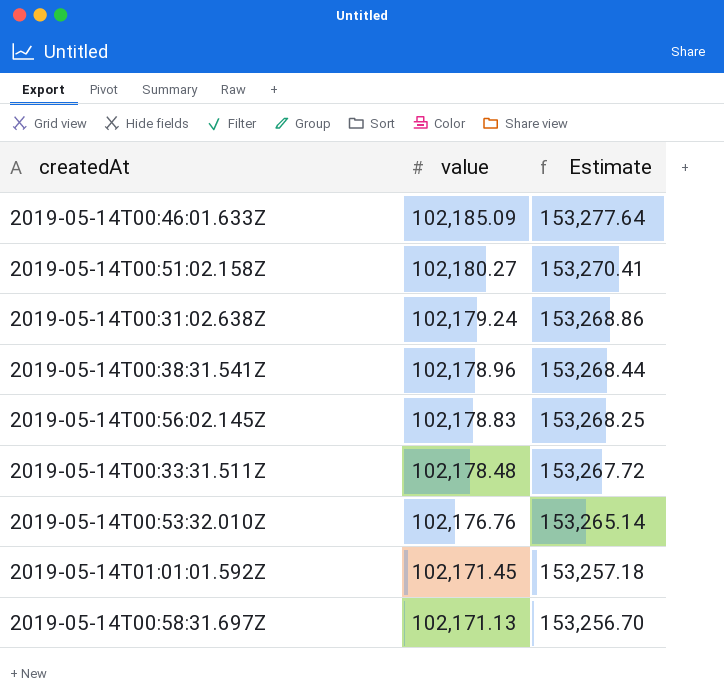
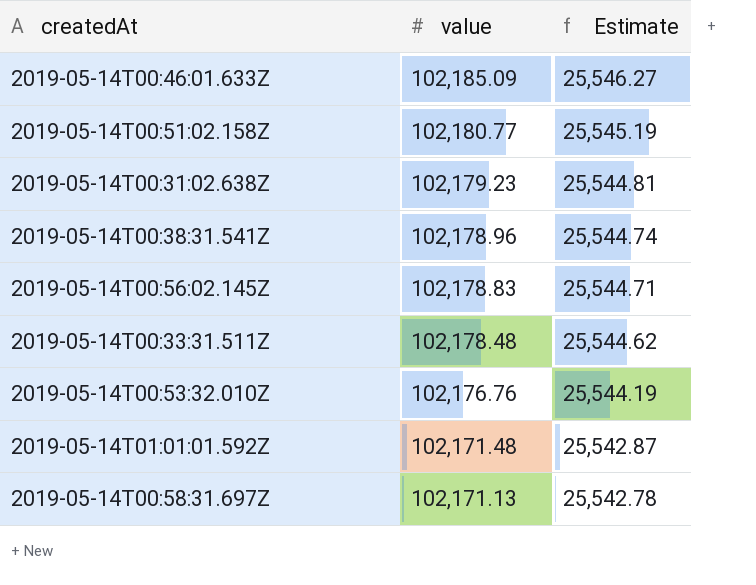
column Estimate | formula: [value] * 1.5 -> [value] * 0.25
2019-05-14T00:51:02.158Z | value: 102,180.27 -> 102,180.77
2019-05-14T00:31:02.638Z | value: 102,179.24 -> 102,179.23
2019-05-14T01:01:01.592Z | value: 102,171.45 -> 102,171.48

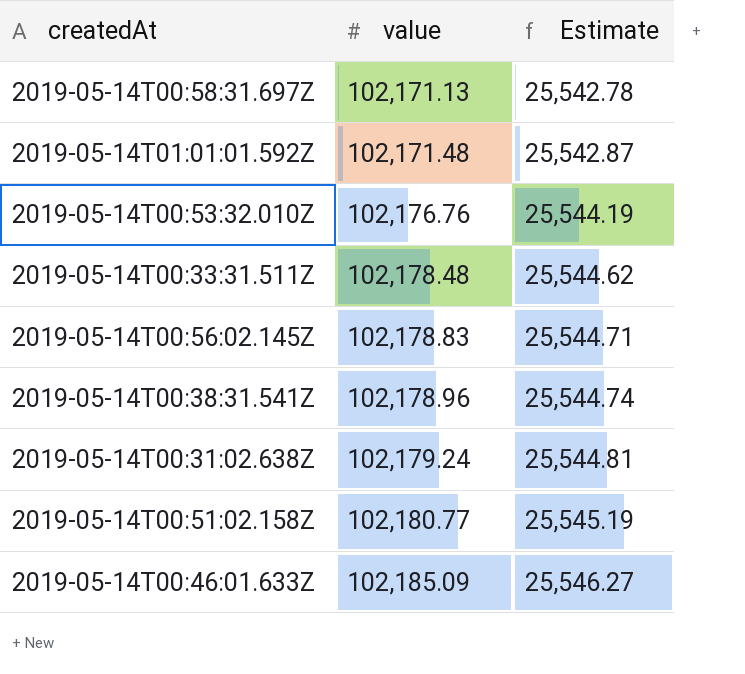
row order: value descending -> value ascending
2019-05-14T00:31:02.638Z | value: 102,179.23 -> 102,179.24

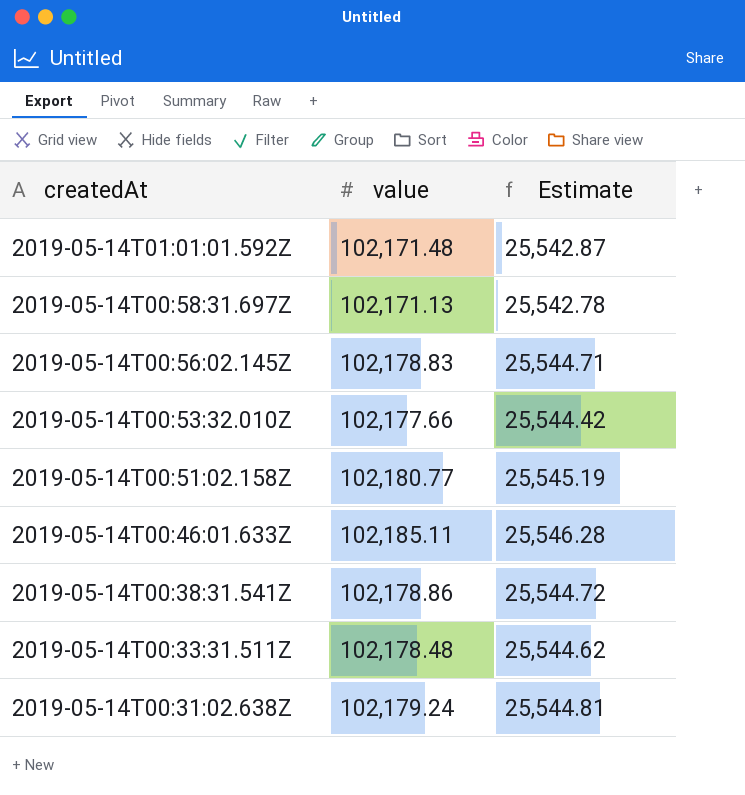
row order: value ascending -> createdAt descending
2019-05-14T00:53:32.010Z | value: 102,176.76 -> 102,177.66
2019-05-14T00:53:32.010Z | Estimate: 25,544.19 -> 25,544.42
2019-05-14T00:46:01.633Z | value: 102,185.09 -> 102,185.11
2019-05-14T00:46:01.633Z | Estimate: 25,546.27 -> 25,546.28
2019-05-14T00:38:31.541Z | value: 102,178.96 -> 102,178.86
2019-05-14T00:38:31.541Z | Estimate: 25,544.74 -> 25,544.72

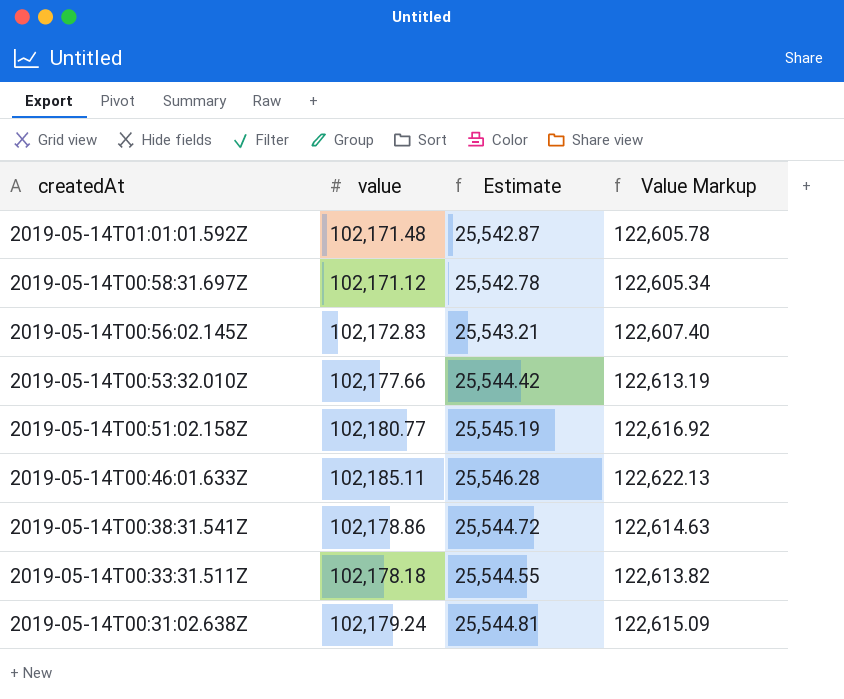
column Value Markup | formula: none -> [value] * 1.2
2019-05-14T00:58:31.697Z | value: 102,171.13 -> 102,171.12
2019-05-14T00:56:02.145Z | value: 102,178.83 -> 102,172.83
2019-05-14T00:56:02.145Z | Estimate: 25,544.71 -> 25,543.21
2019-05-14T00:33:31.511Z | value: 102,178.48 -> 102,178.18
2019-05-14T00:33:31.511Z | Estimate: 25,544.62 -> 25,544.55

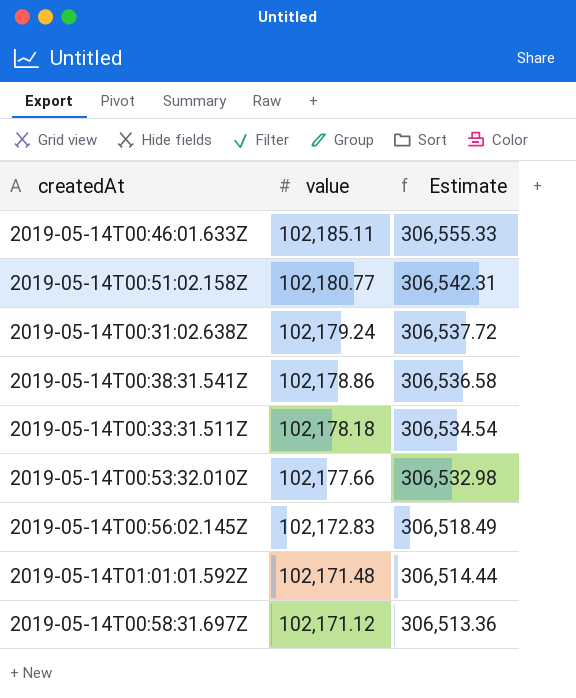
row order: createdAt descending -> value descending
column Value Markup | formula: [value] * 1.2 -> none
column Estimate | formula: [value] * 0.25 -> [value] * 3

